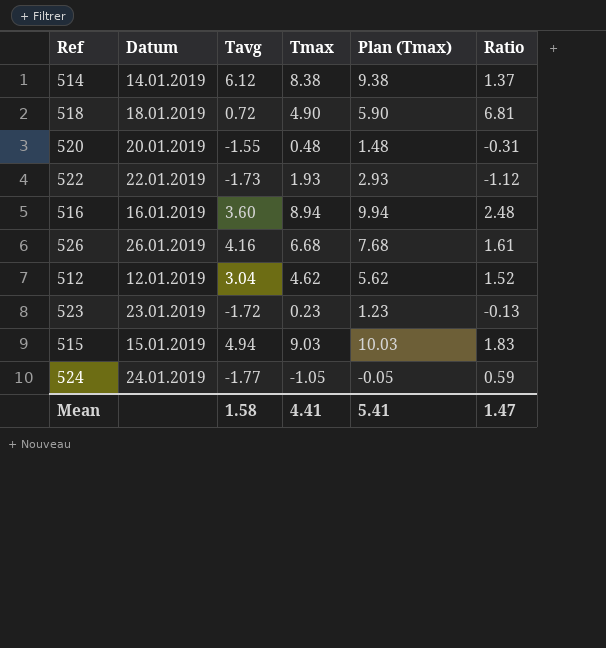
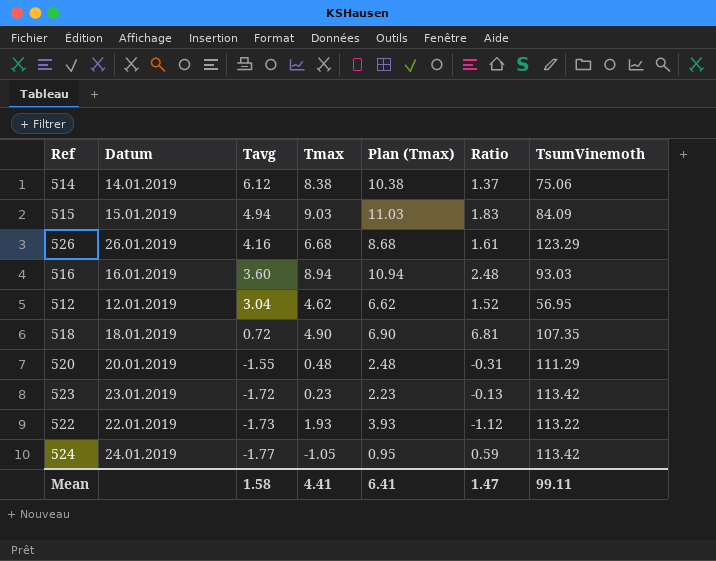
row order: none -> Tavg descending
column Plan (Tmax) | formula: [Tmax] + 1 -> [Tmax] + 2
column TsumVinemoth | position: none -> 7
Mean | Plan (Tmax): 5.41 -> 6.41

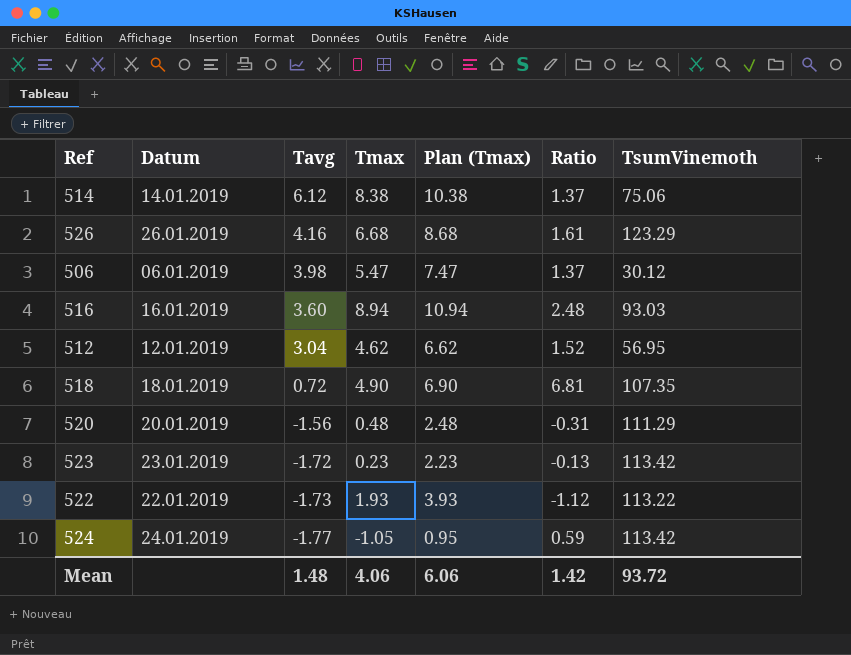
row 515: 15.01.2019 | 4.94 | 9.03 | 11.03 | 1.83 | 84.09 -> none
row 506: none -> 06.01.2019 | 3.98 | 5.47 | 7.47 | 1.37 | 30.12
520 | Tavg: -1.55 -> -1.56
Mean | Tavg: 1.58 -> 1.48
Mean | Tmax: 4.41 -> 4.06
Mean | Plan (Tmax): 6.41 -> 6.06
Mean | Ratio: 1.47 -> 1.42
Mean | TsumVinemoth: 99.11 -> 93.72

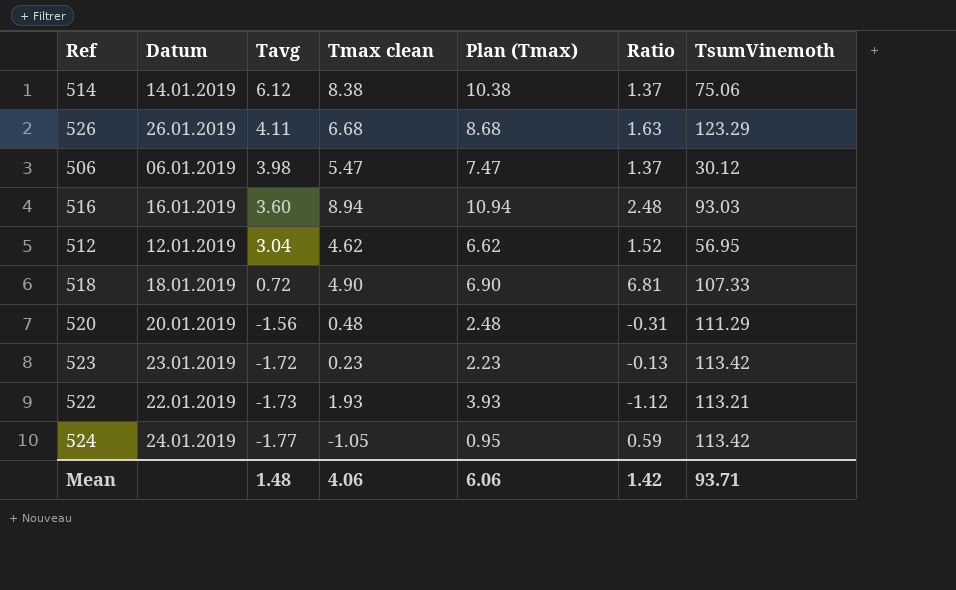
column name: Tmax -> Tmax clean
526 | Tavg: 4.16 -> 4.11
526 | Ratio: 1.61 -> 1.63
518 | TsumVinemoth: 107.35 -> 107.33
522 | TsumVinemoth: 113.22 -> 113.21
Mean | TsumVinemoth: 93.72 -> 93.71

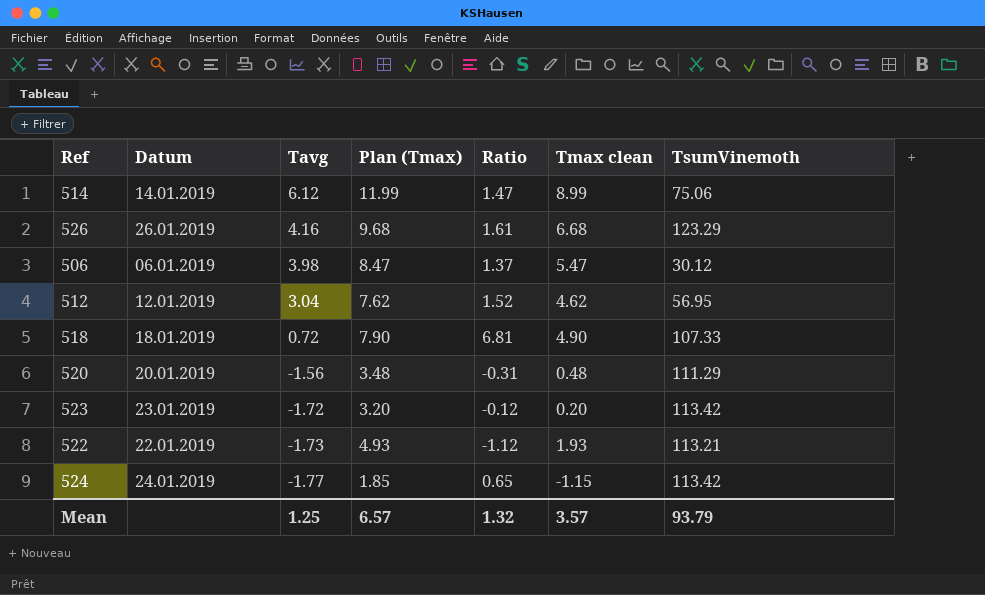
column Plan (Tmax) | formula: [Tmax clean] + 2 -> [Tmax clean] + 3
column Tmax clean | position: 4 -> 6
row 516: 16.01.2019 | 3.60 | 8.94 | 10.94 | 2.48 | 93.03 -> none
514 | Ratio: 1.37 -> 1.47
514 | Tmax clean: 8.38 -> 8.99
526 | Tavg: 4.11 -> 4.16
526 | Ratio: 1.63 -> 1.61
523 | Ratio: -0.13 -> -0.12
523 | Tmax clean: 0.23 -> 0.20
524 | Ratio: 0.59 -> 0.65
524 | Tmax clean: -1.05 -> -1.15
Mean | Tavg: 1.48 -> 1.25
Mean | Plan (Tmax): 6.06 -> 6.57
Mean | Ratio: 1.42 -> 1.32
Mean | Tmax clean: 4.06 -> 3.57
Mean | TsumVinemoth: 93.71 -> 93.79

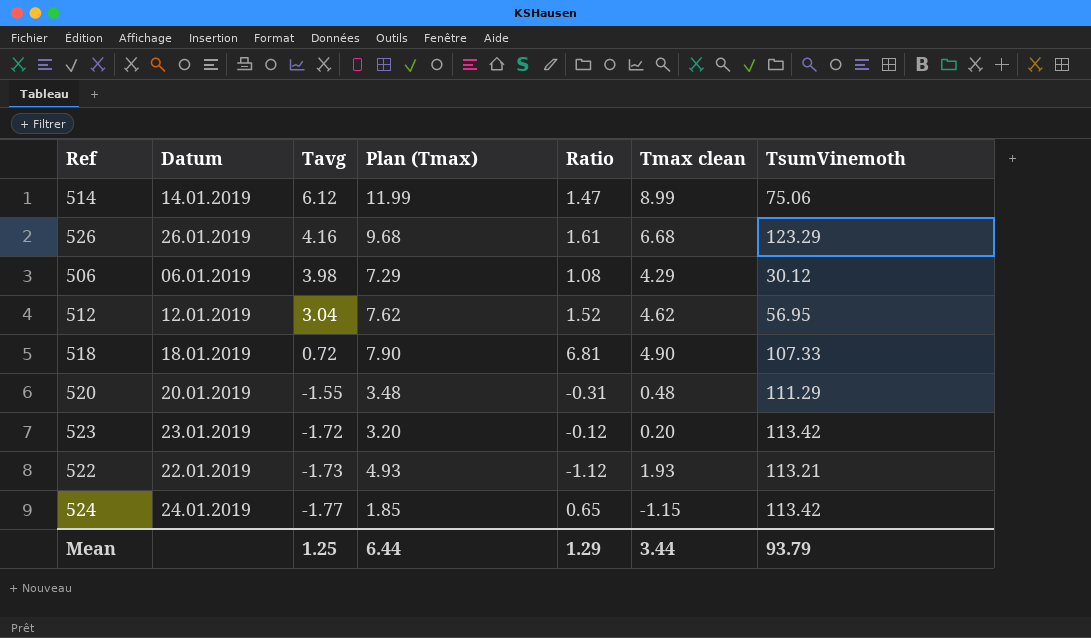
506 | Plan (Tmax): 8.47 -> 7.29
506 | Ratio: 1.37 -> 1.08
506 | Tmax clean: 5.47 -> 4.29
520 | Tavg: -1.56 -> -1.55
Mean | Plan (Tmax): 6.57 -> 6.44
Mean | Ratio: 1.32 -> 1.29
Mean | Tmax clean: 3.57 -> 3.44

